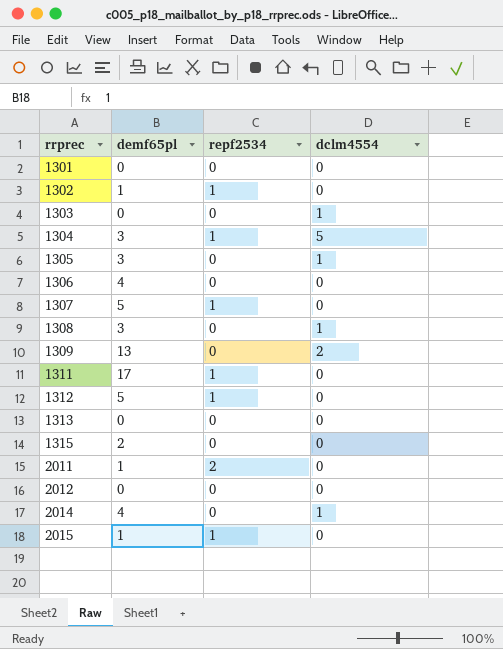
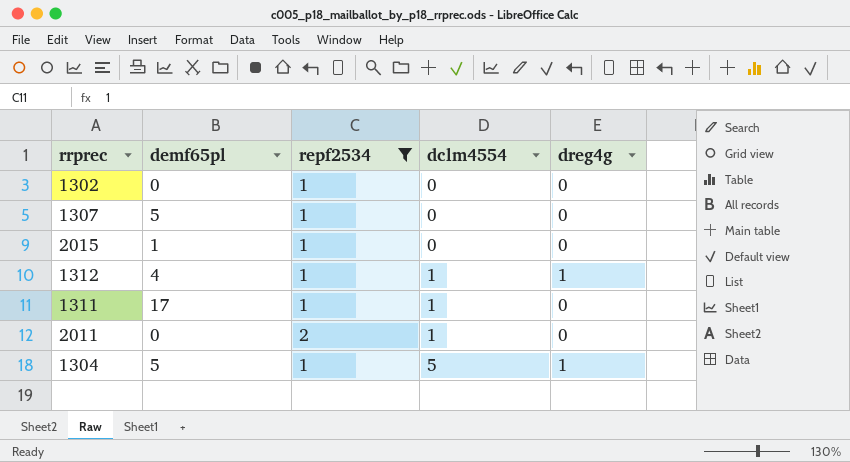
filter: none -> repf2534 != 0
row order: rrprec ascending -> dclm4554 ascending
column dreg4g | position: none -> 5
1302 | demf65pl: 1 -> 0
1312 | demf65pl: 5 -> 4
1312 | dclm4554: 0 -> 1
1311 | dclm4554: 0 -> 1
2011 | demf65pl: 1 -> 0
2011 | dclm4554: 0 -> 1
1304 | demf65pl: 3 -> 5

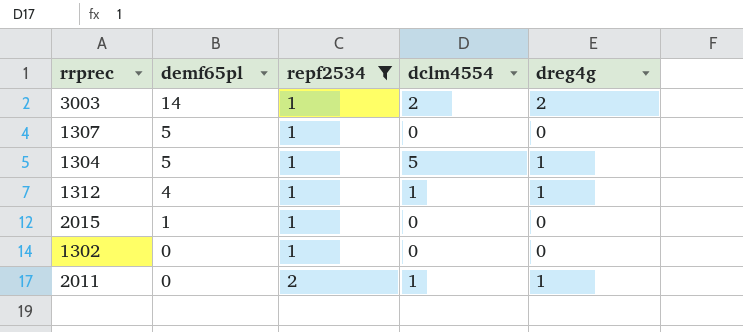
row order: dclm4554 ascending -> demf65pl descending
row 1311: 17 | 1 | 1 | 0 -> none
row 3003: none -> 14 | 1 | 2 | 2
2011 | dreg4g: 0 -> 1

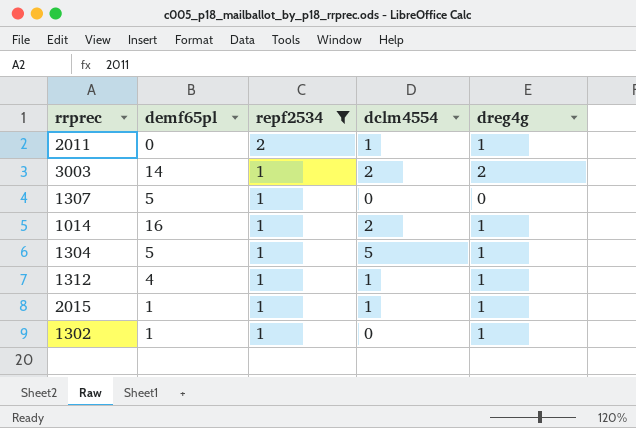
row order: demf65pl descending -> repf2534 descending
row 1014: none -> 16 | 1 | 2 | 1
2015 | dclm4554: 0 -> 1
2015 | dreg4g: 0 -> 1
1302 | demf65pl: 0 -> 1
1302 | dreg4g: 0 -> 1

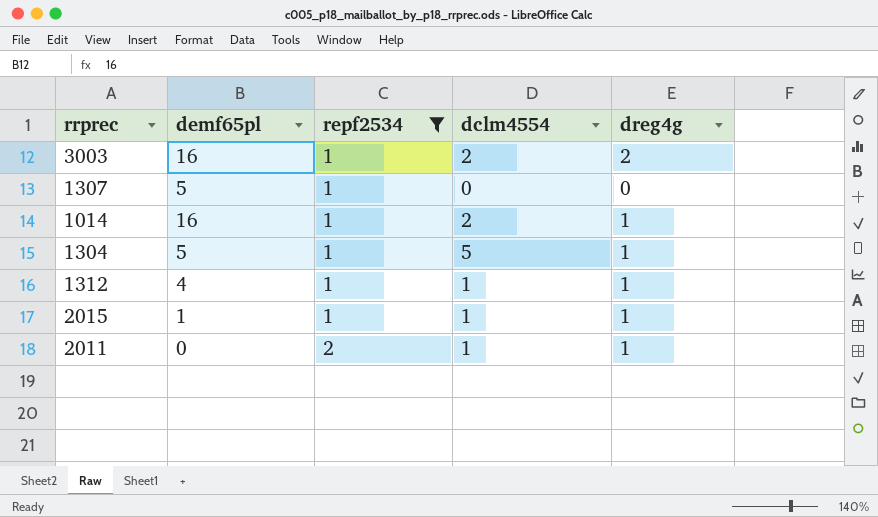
row order: repf2534 descending -> repf2534 ascending
row 1302: 1 | 1 | 0 | 1 -> none
3003 | demf65pl: 14 -> 16

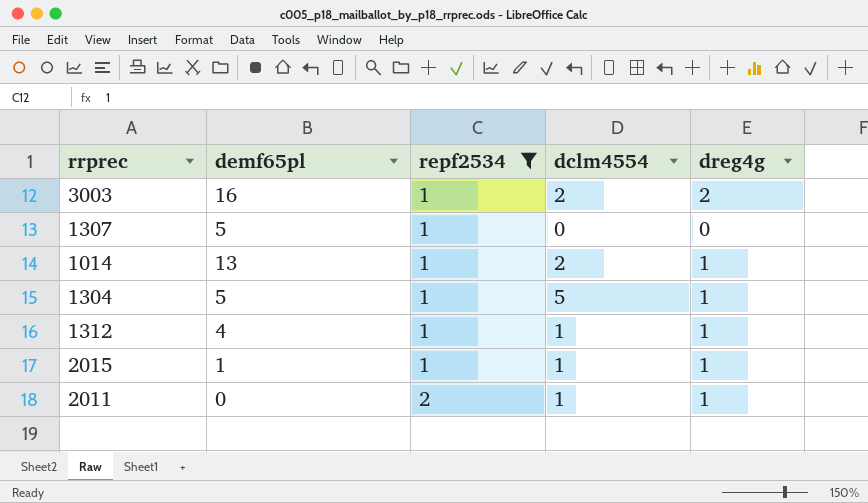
1014 | demf65pl: 16 -> 13

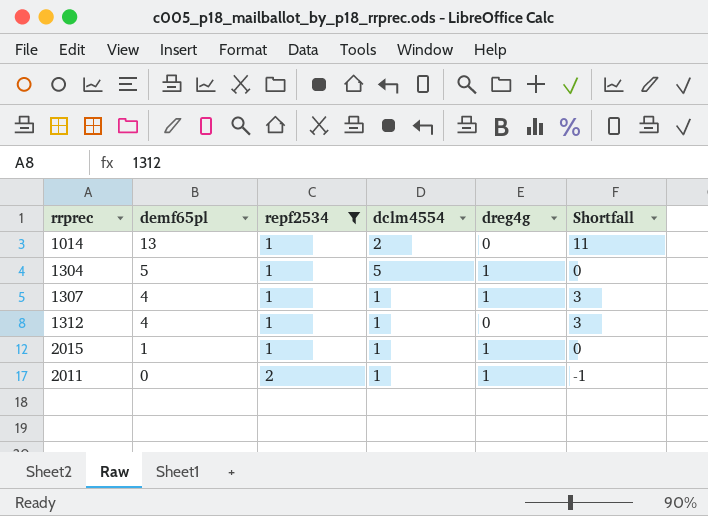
row order: repf2534 ascending -> demf65pl descending
column Shortfall | formula: none -> [demf65pl] - [dclm4554]
row 3003: 16 | 1 | 2 | 2 -> none
1014 | dreg4g: 1 -> 0
1307 | demf65pl: 5 -> 4
1307 | dclm4554: 0 -> 1
1307 | dreg4g: 0 -> 1
1312 | dreg4g: 1 -> 0

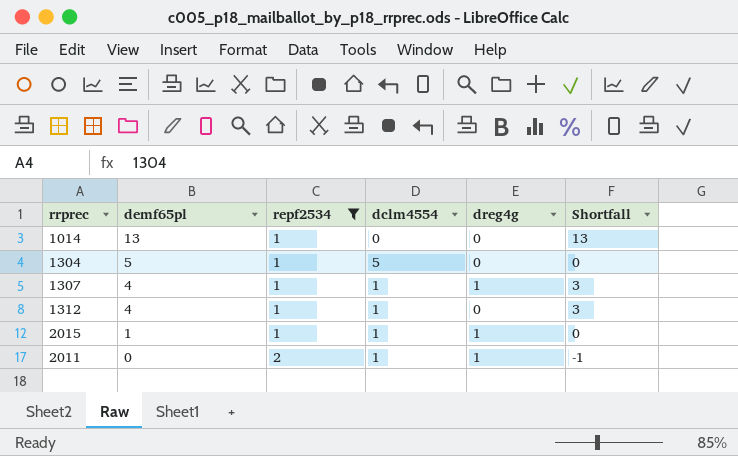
1014 | dclm4554: 2 -> 0
1014 | Shortfall: 11 -> 13
1304 | dreg4g: 1 -> 0

